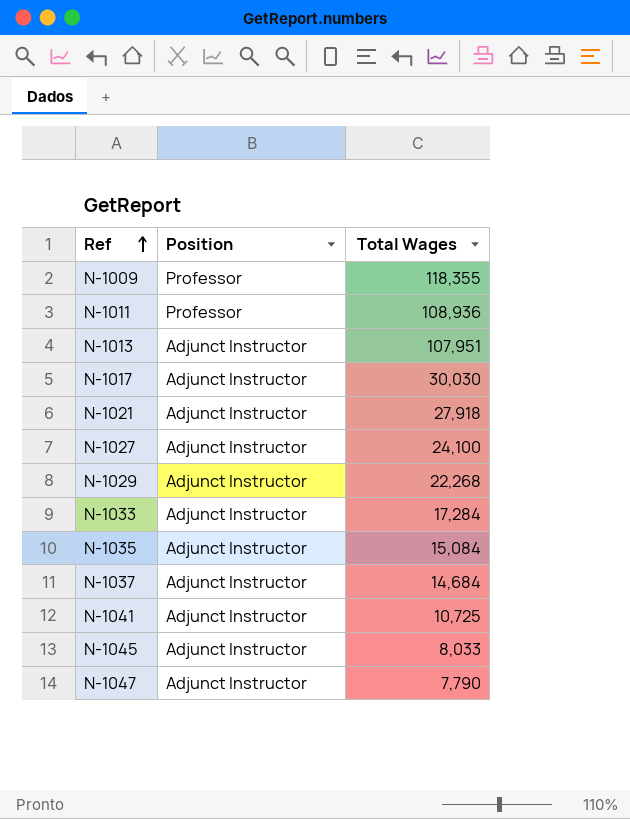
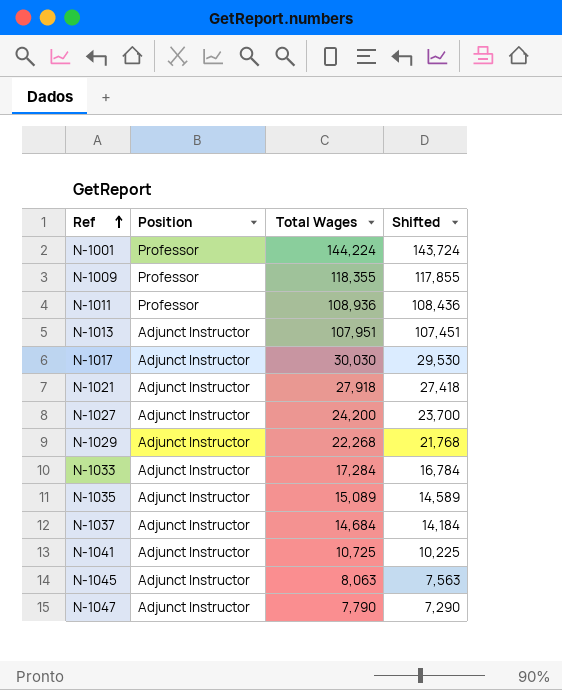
column Shifted | formula: none -> [Total Wages] - 500
row N-1001: none -> Professor | 144,224 | 143,724
N-1027 | Total Wages: 24,100 -> 24,200
N-1035 | Total Wages: 15,084 -> 15,089
N-1045 | Total Wages: 8,033 -> 8,063

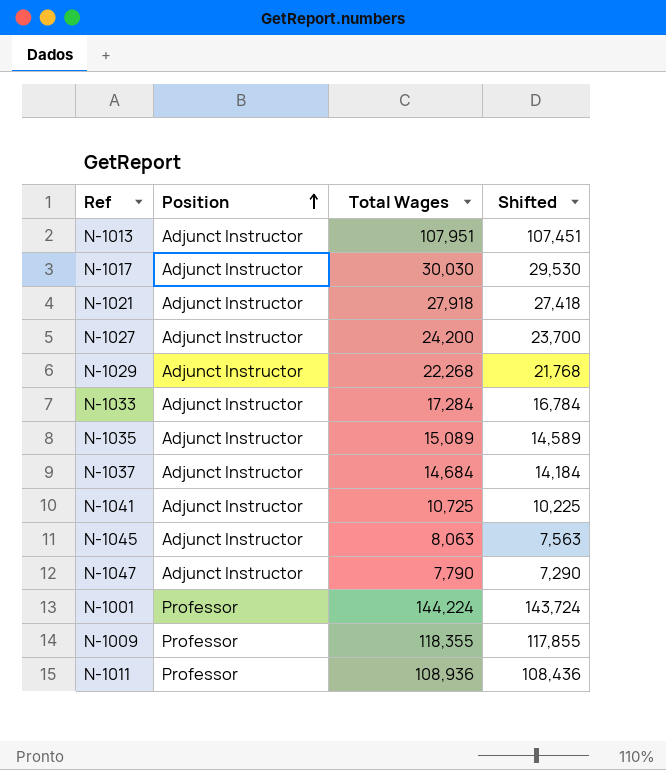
row order: Ref ascending -> Position ascending

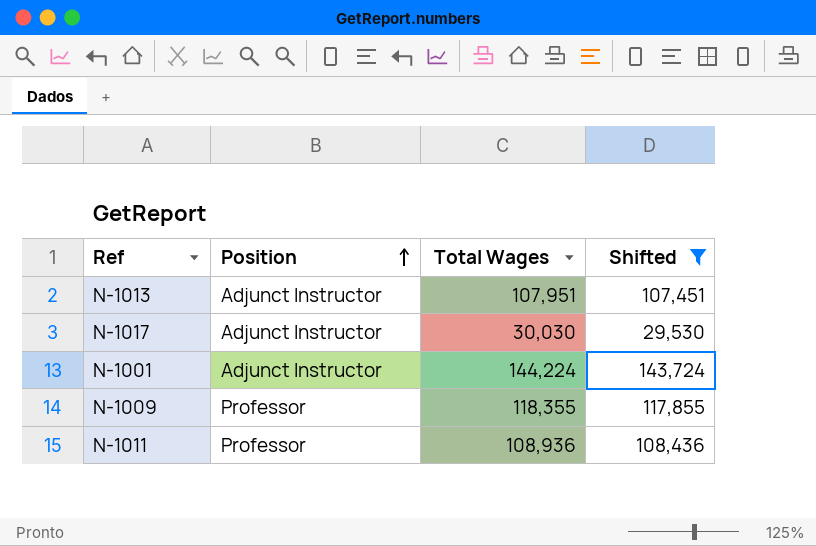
filter: none -> Shifted >= 29,530
N-1001 | Position: Professor -> Adjunct Instructor

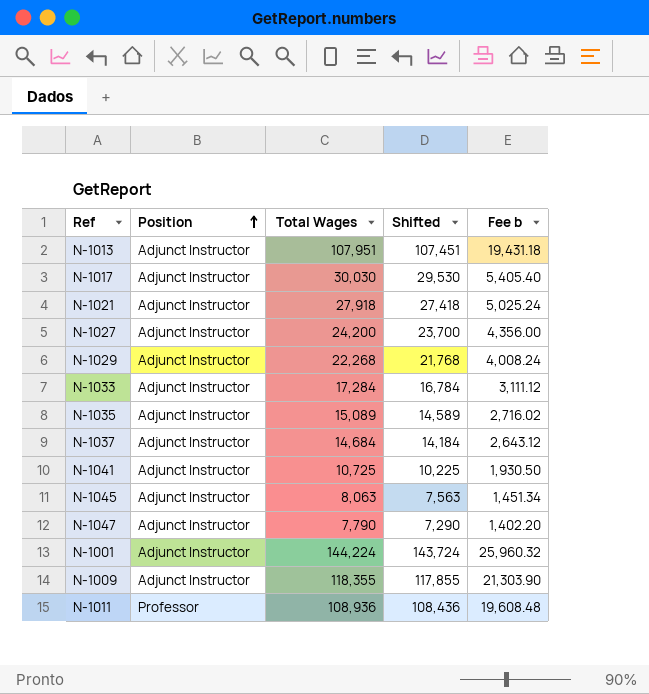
filter: Shifted >= 29,530 -> none
column Fee b | formula: none -> [Total Wages] * 0.18
N-1009 | Position: Professor -> Adjunct Instructor

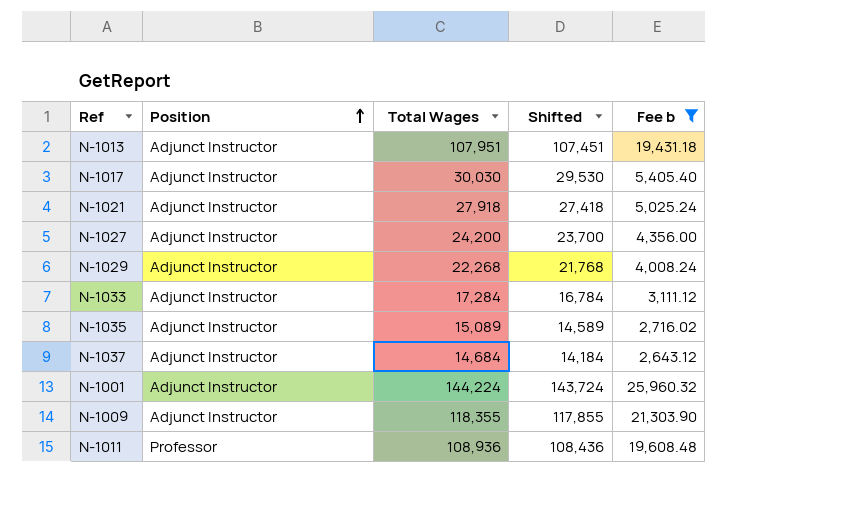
filter: none -> Fee b >= 2,643.12

